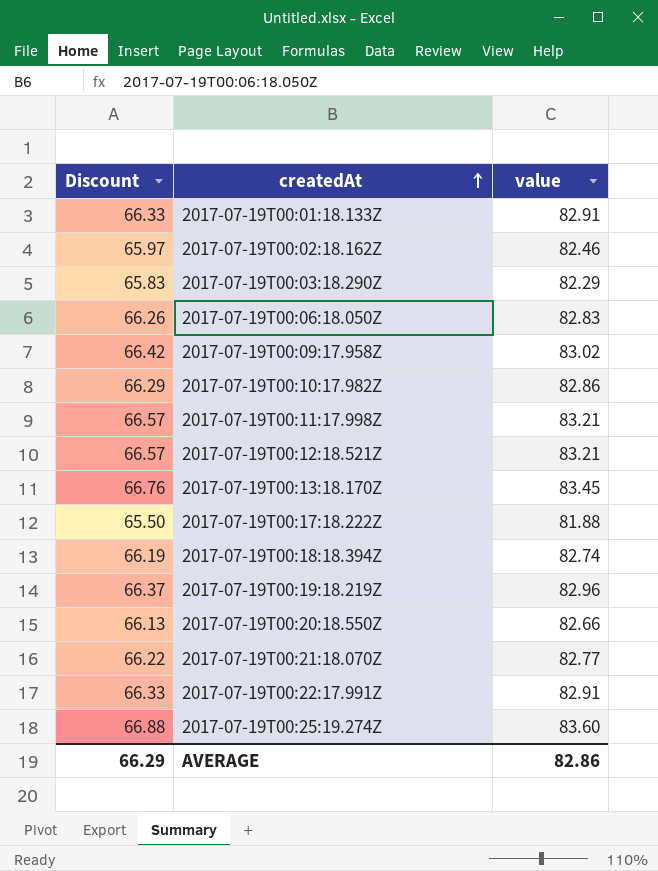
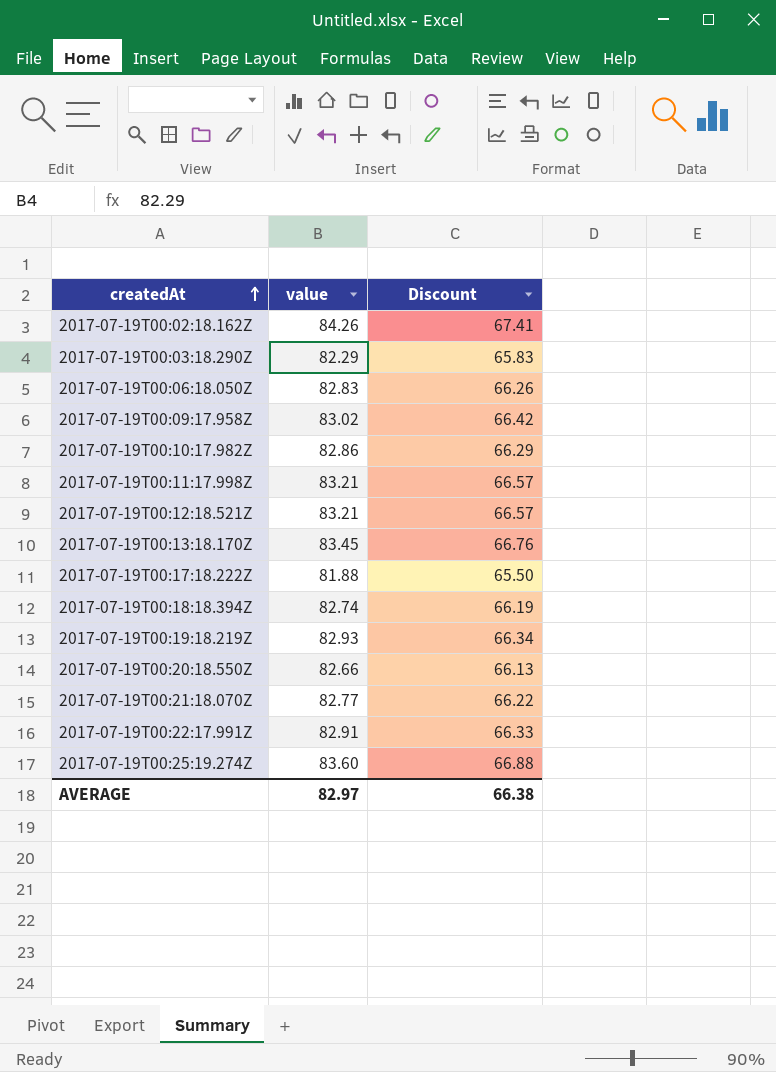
column Discount | position: 1 -> 3
row 2017-07-19T00:01:18.133Z: 66.33 | 82.91 -> none
2017-07-19T00:02:18.162Z | value: 82.46 -> 84.26
2017-07-19T00:02:18.162Z | Discount: 65.97 -> 67.41
2017-07-19T00:19:18.219Z | value: 82.96 -> 82.93
2017-07-19T00:19:18.219Z | Discount: 66.37 -> 66.34
AVERAGE | value: 82.86 -> 82.97
AVERAGE | Discount: 66.29 -> 66.38

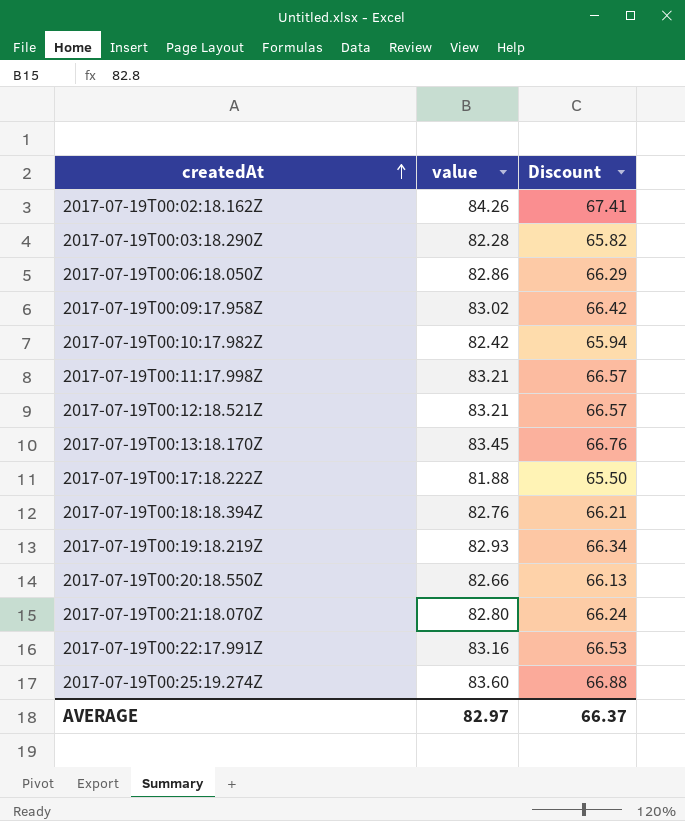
2017-07-19T00:03:18.290Z | value: 82.29 -> 82.28
2017-07-19T00:03:18.290Z | Discount: 65.83 -> 65.82
2017-07-19T00:06:18.050Z | value: 82.83 -> 82.86
2017-07-19T00:06:18.050Z | Discount: 66.26 -> 66.29
2017-07-19T00:10:17.982Z | value: 82.86 -> 82.42
2017-07-19T00:10:17.982Z | Discount: 66.29 -> 65.94
2017-07-19T00:18:18.394Z | value: 82.74 -> 82.76
2017-07-19T00:18:18.394Z | Discount: 66.19 -> 66.21
2017-07-19T00:21:18.070Z | value: 82.77 -> 82.80
2017-07-19T00:21:18.070Z | Discount: 66.22 -> 66.24
2017-07-19T00:22:17.991Z | value: 82.91 -> 83.16
2017-07-19T00:22:17.991Z | Discount: 66.33 -> 66.53
AVERAGE | Discount: 66.38 -> 66.37

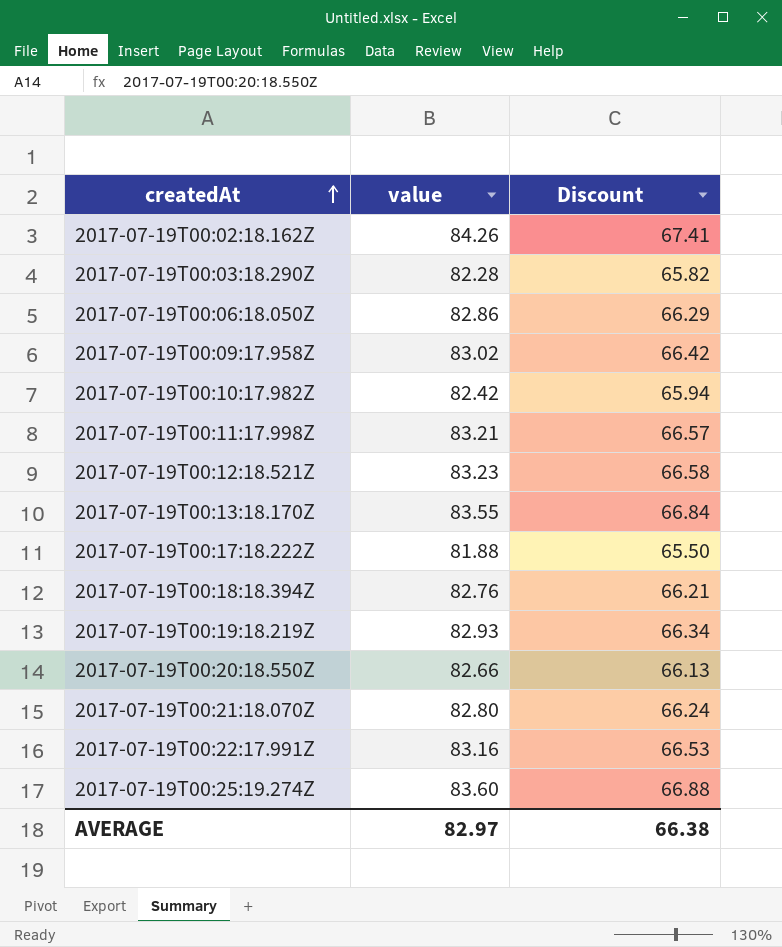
2017-07-19T00:12:18.521Z | value: 83.21 -> 83.23
2017-07-19T00:12:18.521Z | Discount: 66.57 -> 66.58
2017-07-19T00:13:18.170Z | value: 83.45 -> 83.55
2017-07-19T00:13:18.170Z | Discount: 66.76 -> 66.84
AVERAGE | Discount: 66.37 -> 66.38

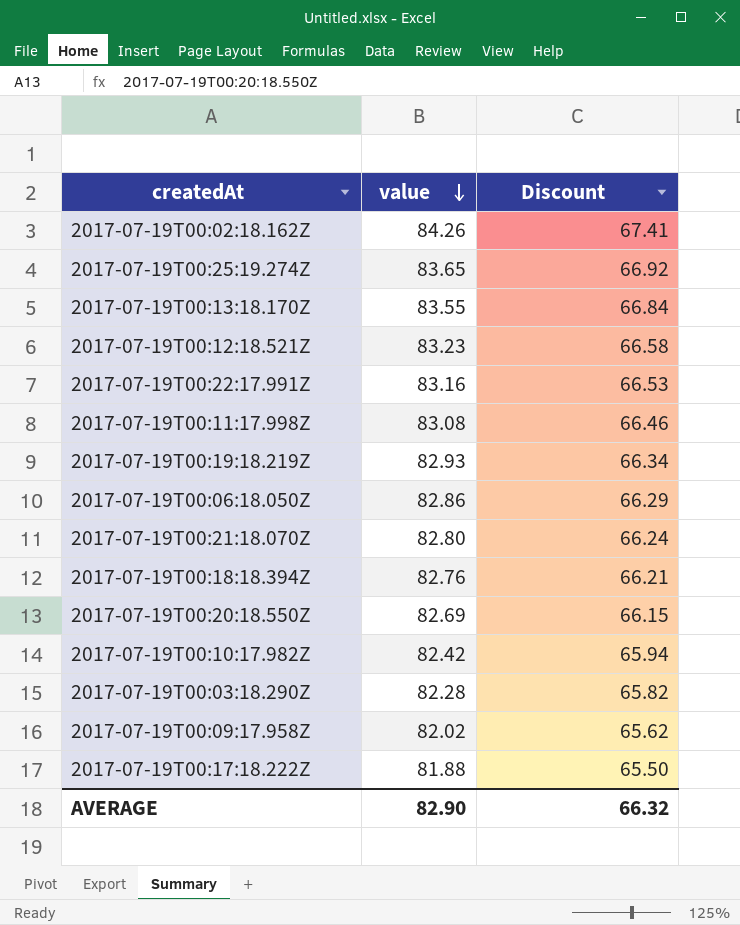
row order: createdAt ascending -> value descending
2017-07-19T00:25:19.274Z | value: 83.60 -> 83.65
2017-07-19T00:25:19.274Z | Discount: 66.88 -> 66.92
2017-07-19T00:11:17.998Z | value: 83.21 -> 83.08
2017-07-19T00:11:17.998Z | Discount: 66.57 -> 66.46
2017-07-19T00:20:18.550Z | value: 82.66 -> 82.69
2017-07-19T00:20:18.550Z | Discount: 66.13 -> 66.15
2017-07-19T00:09:17.958Z | value: 83.02 -> 82.02
2017-07-19T00:09:17.958Z | Discount: 66.42 -> 65.62
AVERAGE | value: 82.97 -> 82.90
AVERAGE | Discount: 66.38 -> 66.32

